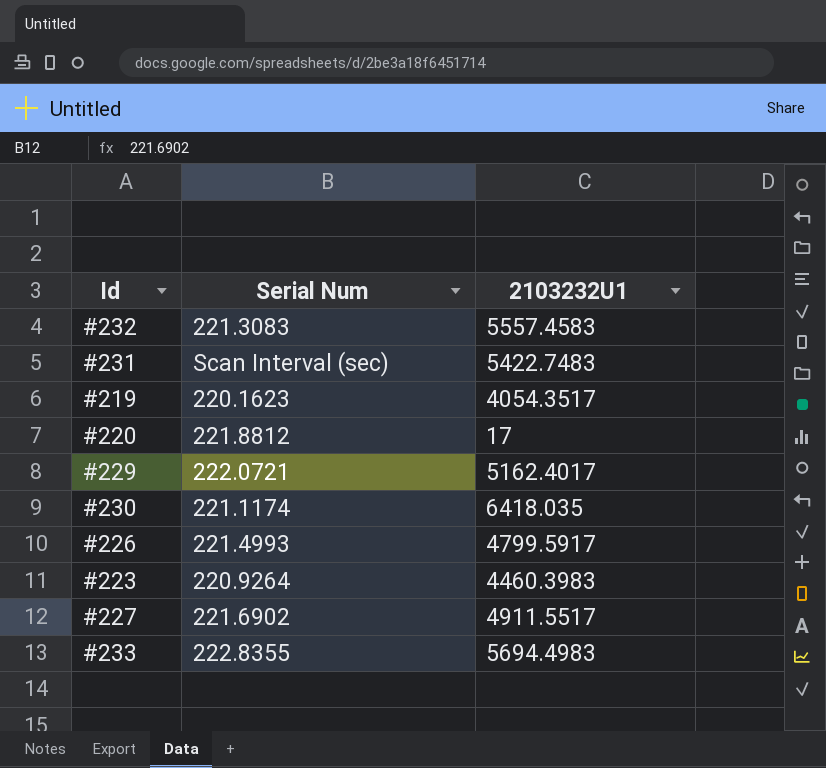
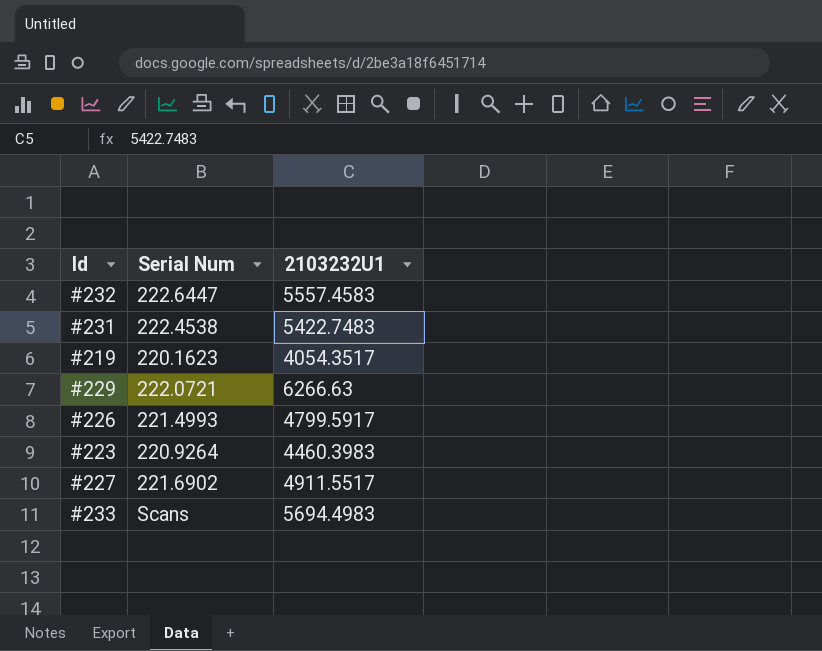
row #220: 221.8812 | 17 -> none
row #230: 221.1174 | 6418.035 -> none
#232 | Serial Num: 221.3083 -> 222.6447
#231 | Serial Num: Scan Interval (sec) -> 222.4538
#229 | 2103232U1: 5162.4017 -> 6266.63
#233 | Serial Num: 222.8355 -> Scans

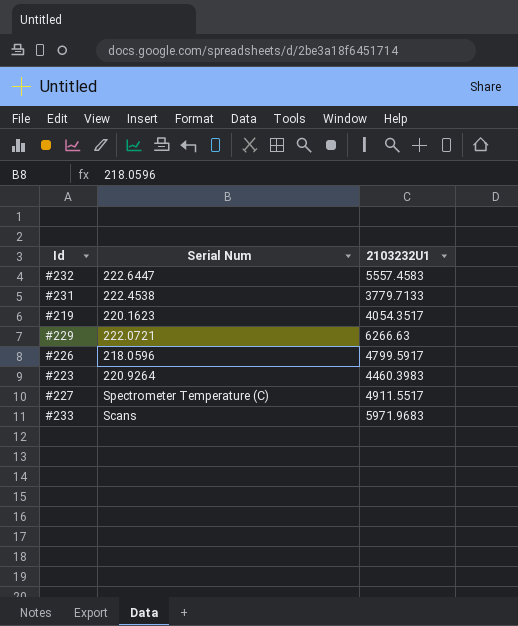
#231 | 2103232U1: 5422.7483 -> 3779.7133
#226 | Serial Num: 221.4993 -> 218.0596
#227 | Serial Num: 221.6902 -> Spectrometer Temperature (C)
#233 | 2103232U1: 5694.4983 -> 5971.9683

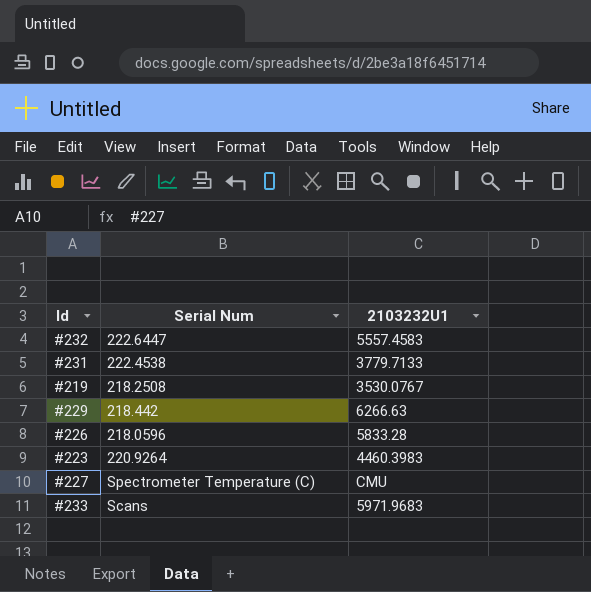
#219 | Serial Num: 220.1623 -> 218.2508
#219 | 2103232U1: 4054.3517 -> 3530.0767
#229 | Serial Num: 222.0721 -> 218.442
#226 | 2103232U1: 4799.5917 -> 5833.28
#227 | 2103232U1: 4911.5517 -> CMU

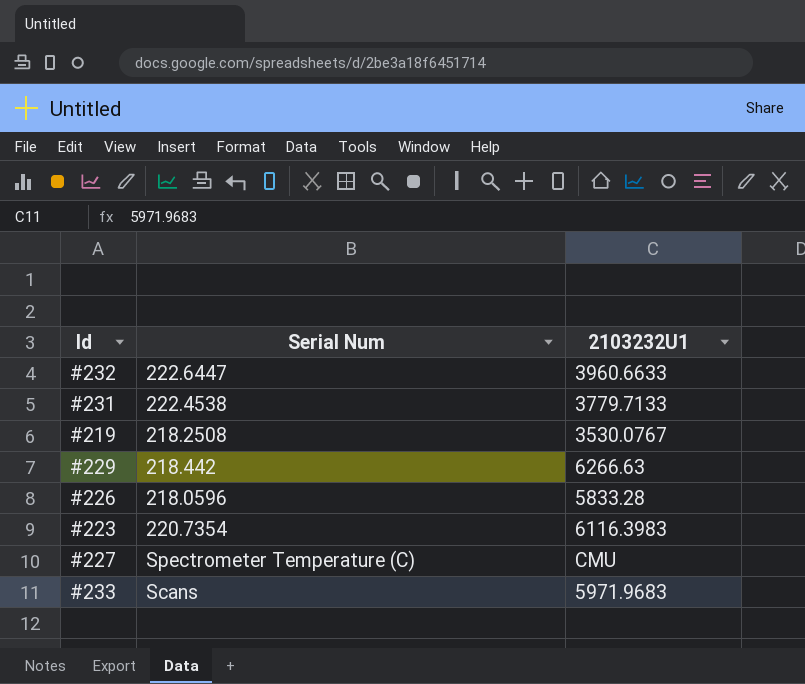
#232 | 2103232U1: 5557.4583 -> 3960.6633
#223 | Serial Num: 220.9264 -> 220.7354
#223 | 2103232U1: 4460.3983 -> 6116.3983

